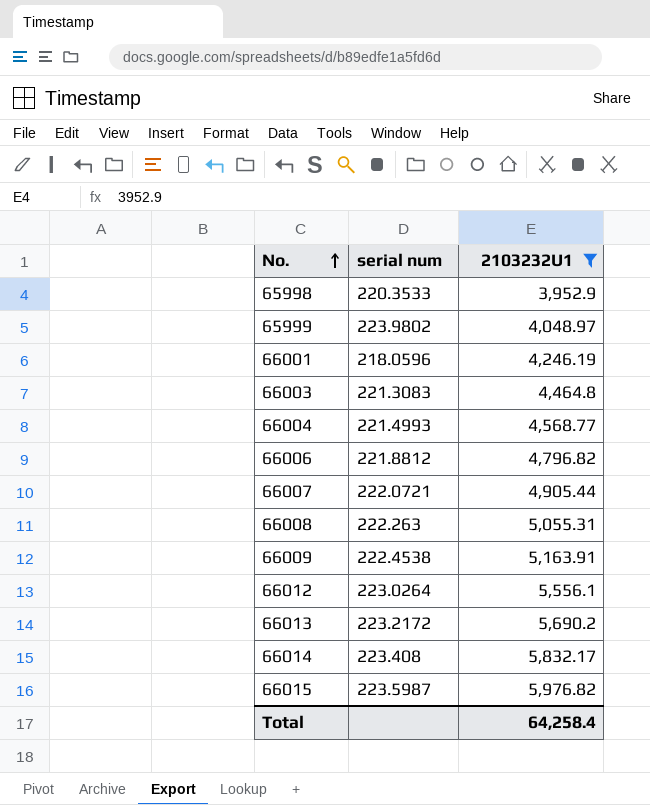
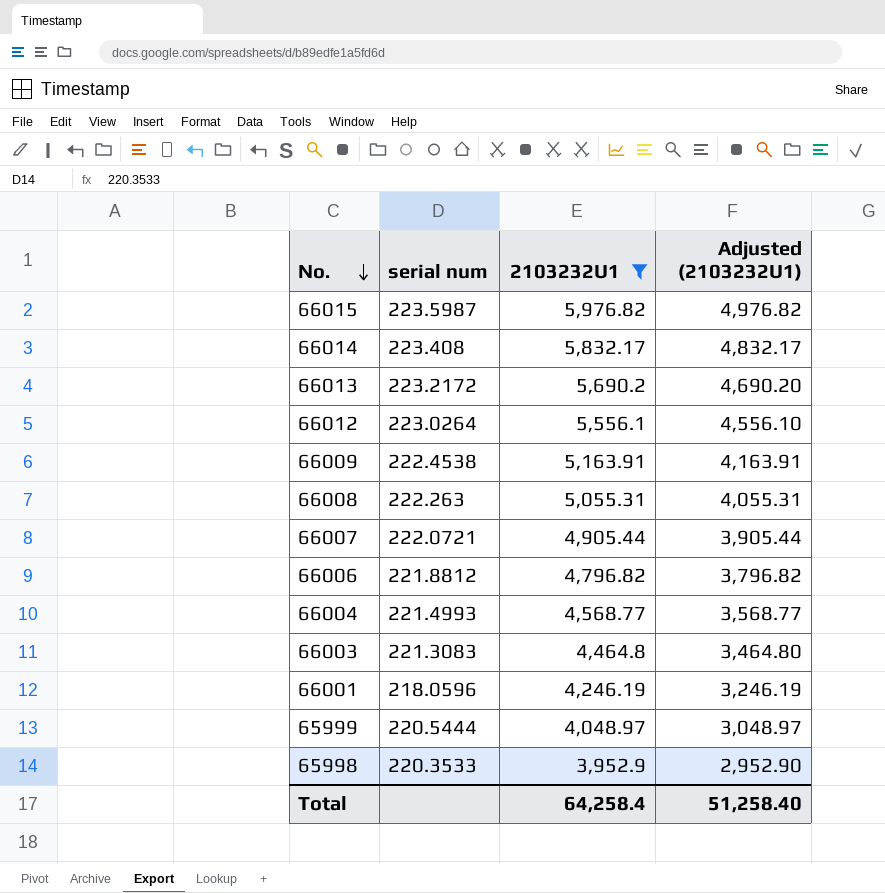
row order: No. ascending -> No. descending
column Adjusted (2103232U1) | formula: none -> [2103232U1] - 1000
65999 | serial num: 223.9802 -> 220.5444

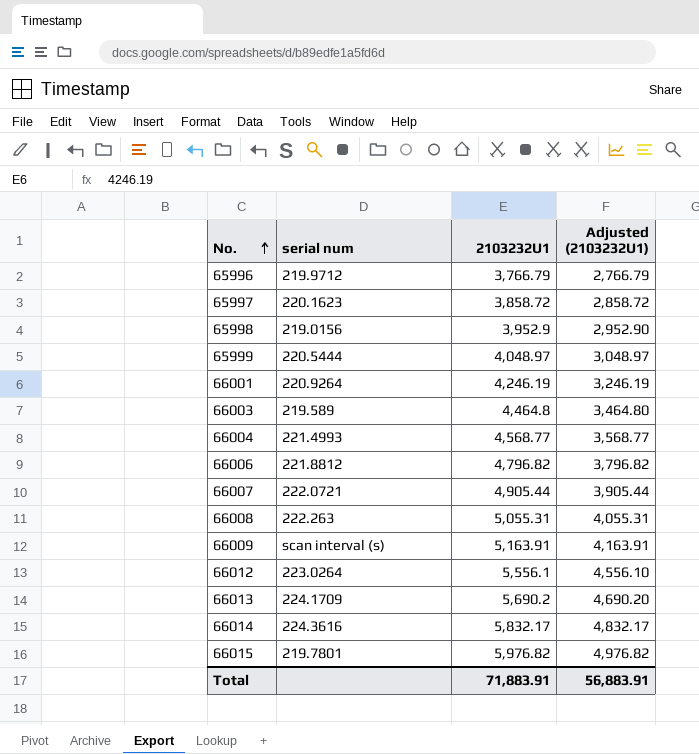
filter: 2103232U1 >= 3,952.9 -> none
row order: No. descending -> No. ascending
65998 | serial num: 220.3533 -> 219.0156
66001 | serial num: 218.0596 -> 220.9264
66003 | serial num: 221.3083 -> 219.589
66009 | serial num: 222.4538 -> scan interval (s)
66013 | serial num: 223.2172 -> 224.1709
66014 | serial num: 223.408 -> 224.3616
66015 | serial num: 223.5987 -> 219.7801
Total | 2103232U1: 64,258.4 -> 71,883.91
Total | Adjusted (2103232U1): 51,258.40 -> 56,883.91

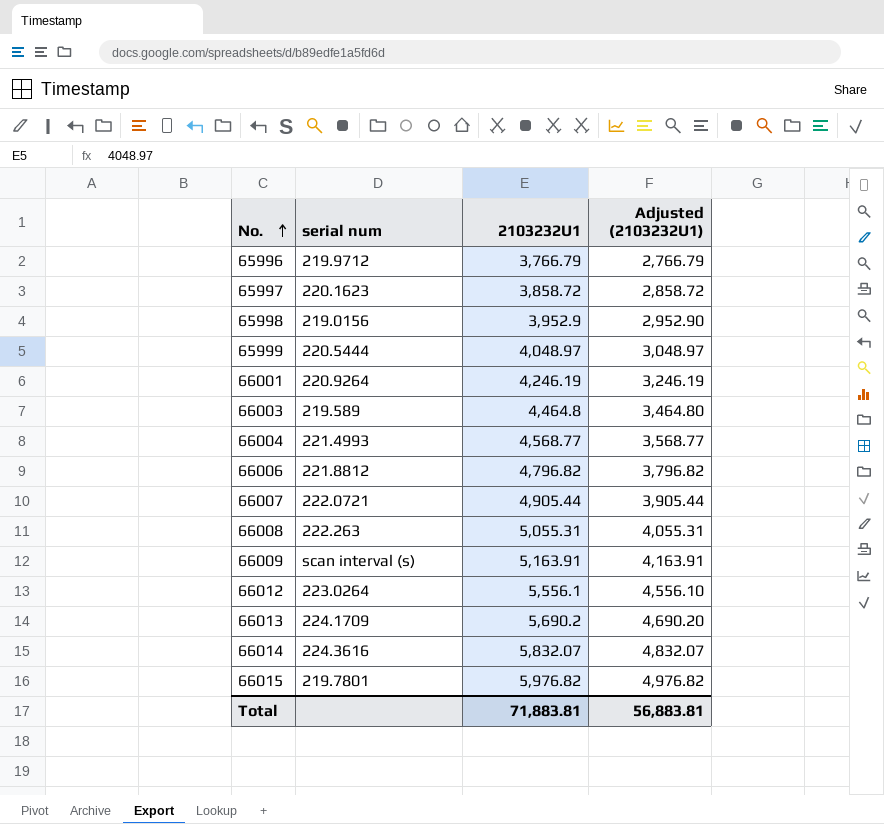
66014 | 2103232U1: 5,832.17 -> 5,832.07
66014 | Adjusted (2103232U1): 4,832.17 -> 4,832.07
Total | 2103232U1: 71,883.91 -> 71,883.81
Total | Adjusted (2103232U1): 56,883.91 -> 56,883.81

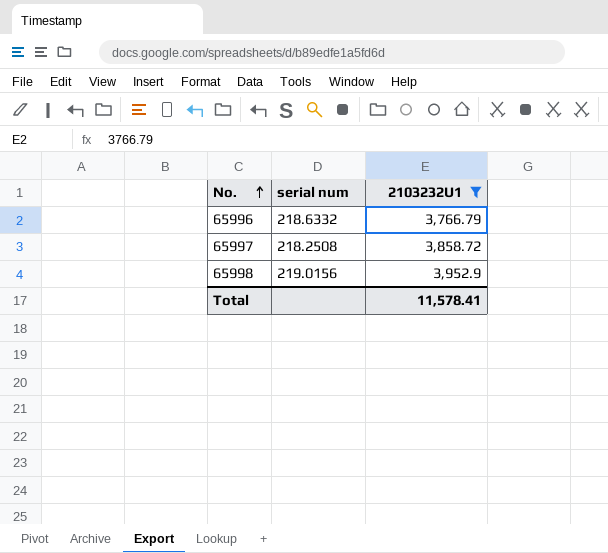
filter: none -> 2103232U1 <= 3,952.9
column Adjusted (2103232U1) | formula: [2103232U1] - 1000 -> none
65996 | serial num: 219.9712 -> 218.6332
65997 | serial num: 220.1623 -> 218.2508
Total | 2103232U1: 71,883.81 -> 11,578.41

